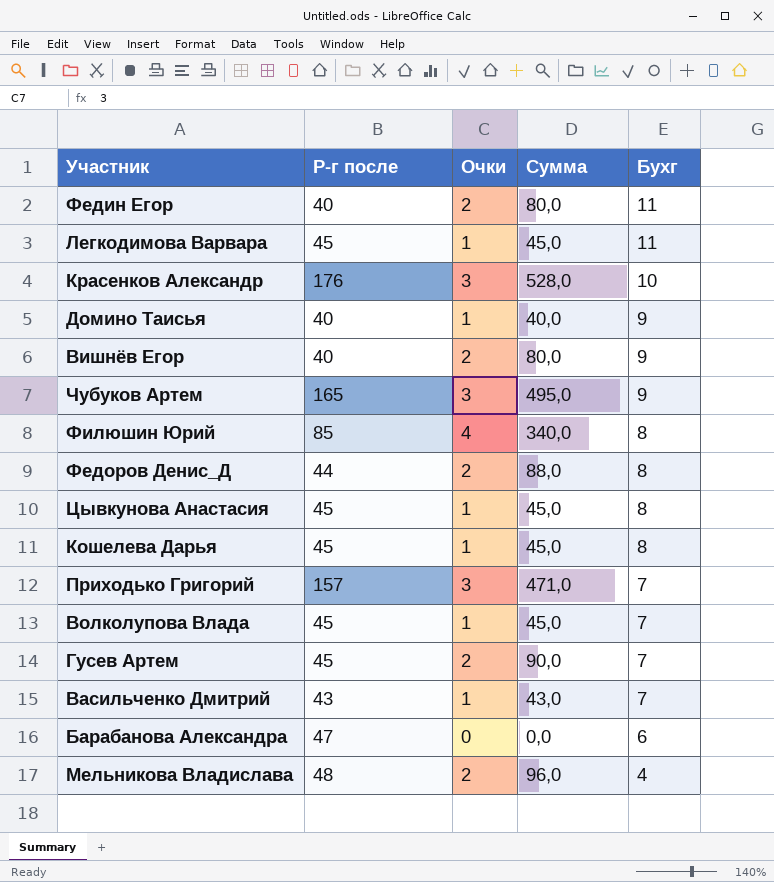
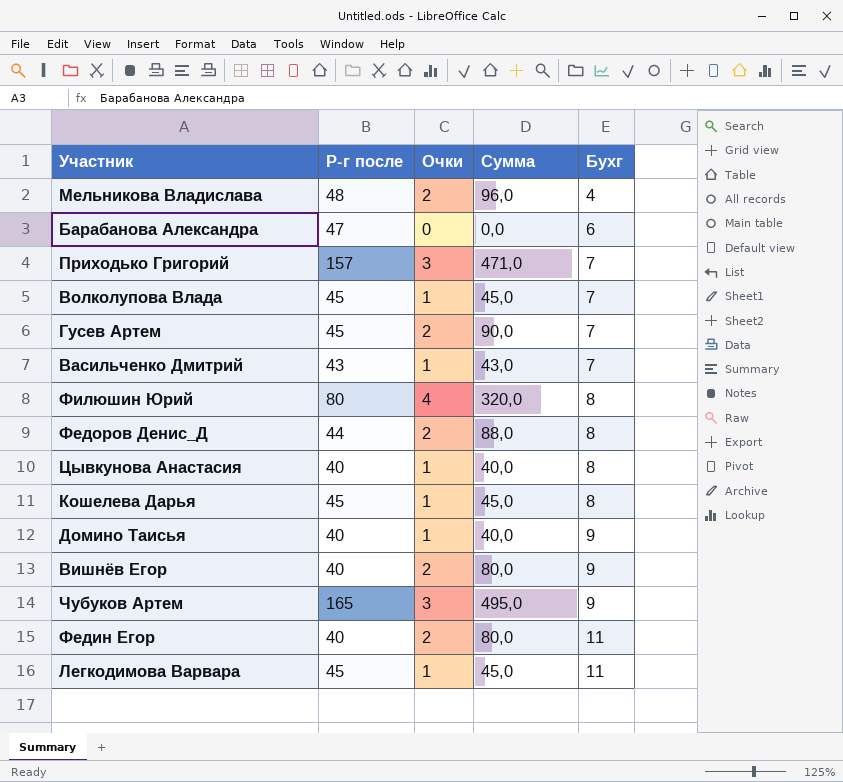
row order: Бухг descending -> Бухг ascending
row Красенков Александр: 176 | 3 | 528,0 | 10 -> none
Филюшин Юрий | Р-г после: 85 -> 80
Филюшин Юрий | Сумма: 340,0 -> 320,0
Цывкунова Анастасия | Р-г после: 45 -> 40
Цывкунова Анастасия | Сумма: 45,0 -> 40,0

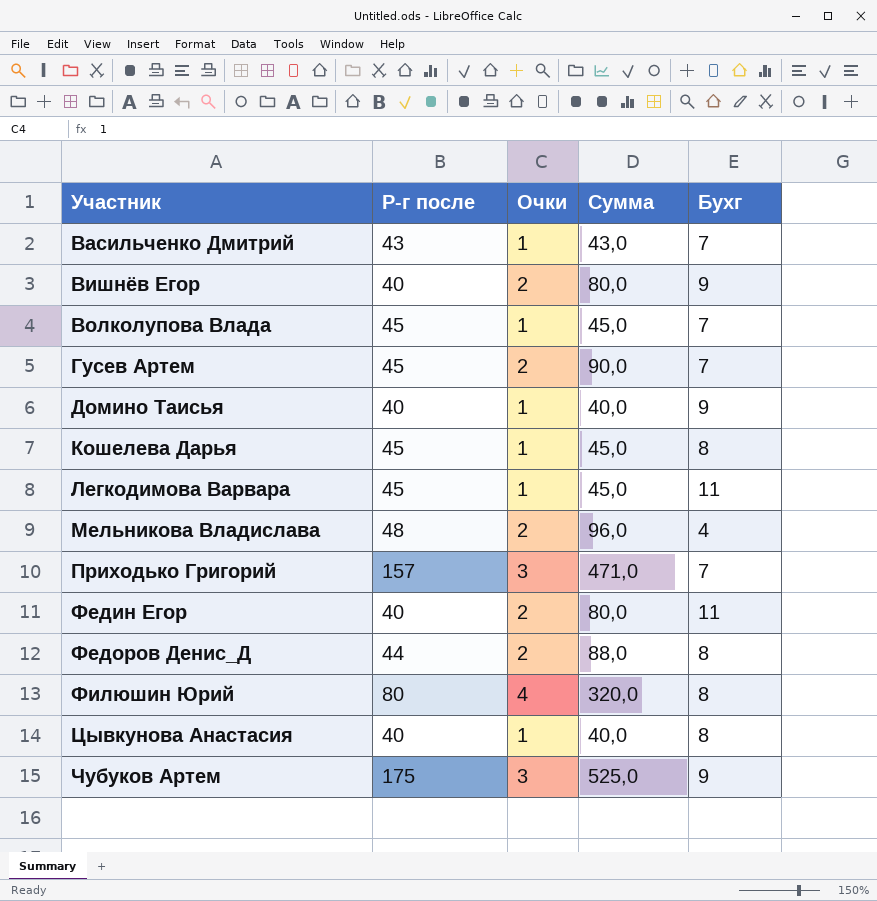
row order: Бухг ascending -> Участник ascending
row Барабанова Александра: 47 | 0 | 0,0 | 6 -> none
Чубуков Артем | Р-г после: 165 -> 175
Чубуков Артем | Сумма: 495,0 -> 525,0

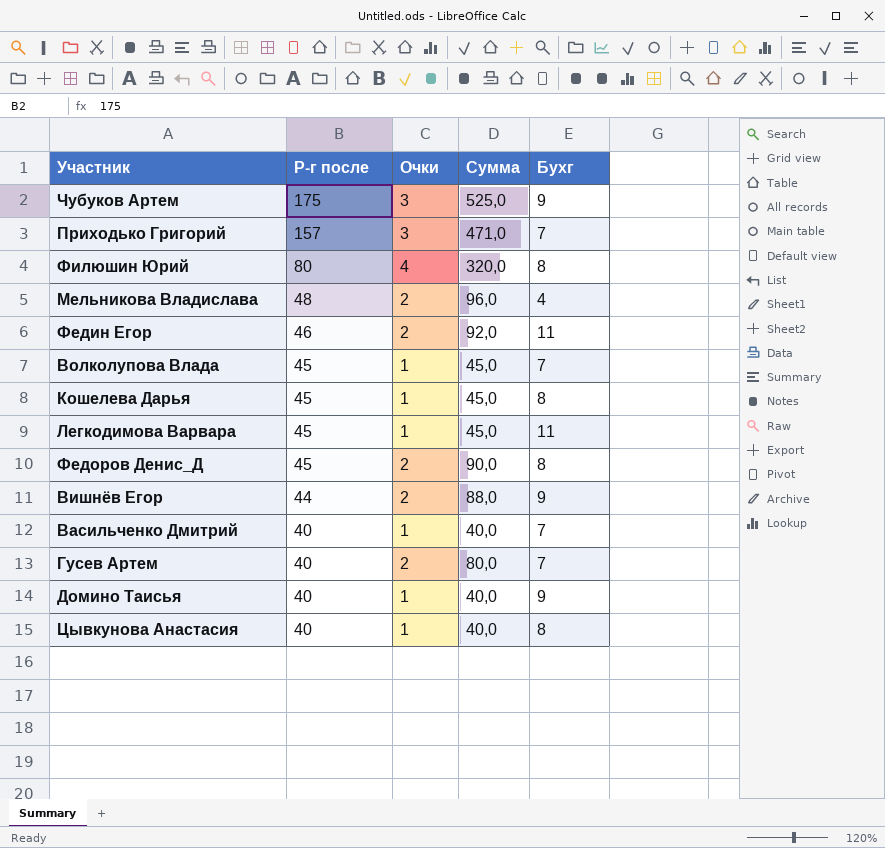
row order: Участник ascending -> Р-г после descending
Федин Егор | Р-г после: 40 -> 46
Федин Егор | Сумма: 80,0 -> 92,0
Федоров Денис_Д | Р-г после: 44 -> 45
Федоров Денис_Д | Сумма: 88,0 -> 90,0
Вишнёв Егор | Р-г после: 40 -> 44
Вишнёв Егор | Сумма: 80,0 -> 88,0
Васильченко Дмитрий | Р-г после: 43 -> 40
Васильченко Дмитрий | Сумма: 43,0 -> 40,0
Гусев Артем | Р-г после: 45 -> 40
Гусев Артем | Сумма: 90,0 -> 80,0

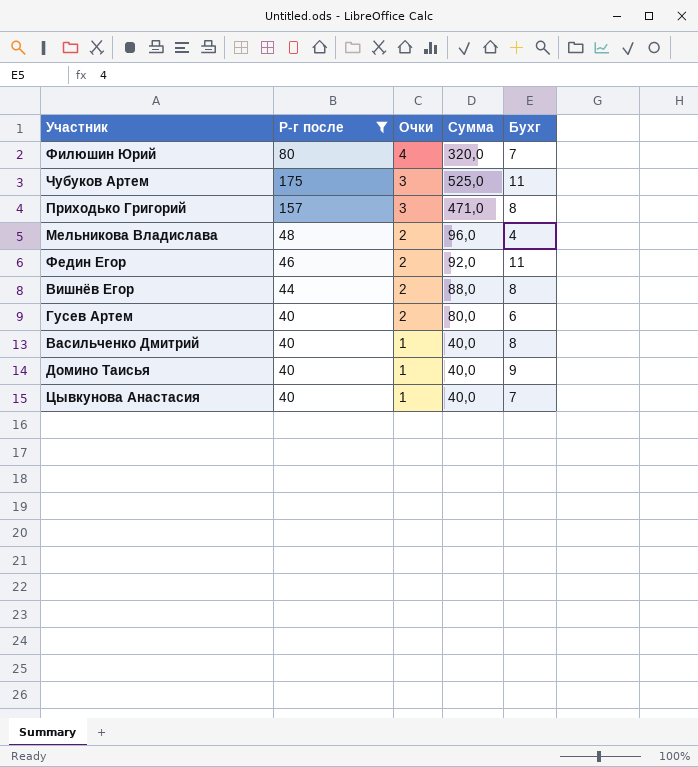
filter: none -> Р-г после != 45
row order: Р-г после descending -> Очки descending
Филюшин Юрий | Бухг: 8 -> 7
Чубуков Артем | Бухг: 9 -> 11
Приходько Григорий | Бухг: 7 -> 8
Вишнёв Егор | Бухг: 9 -> 8
Гусев Артем | Бухг: 7 -> 6
Васильченко Дмитрий | Бухг: 7 -> 8
Цывкунова Анастасия | Бухг: 8 -> 7

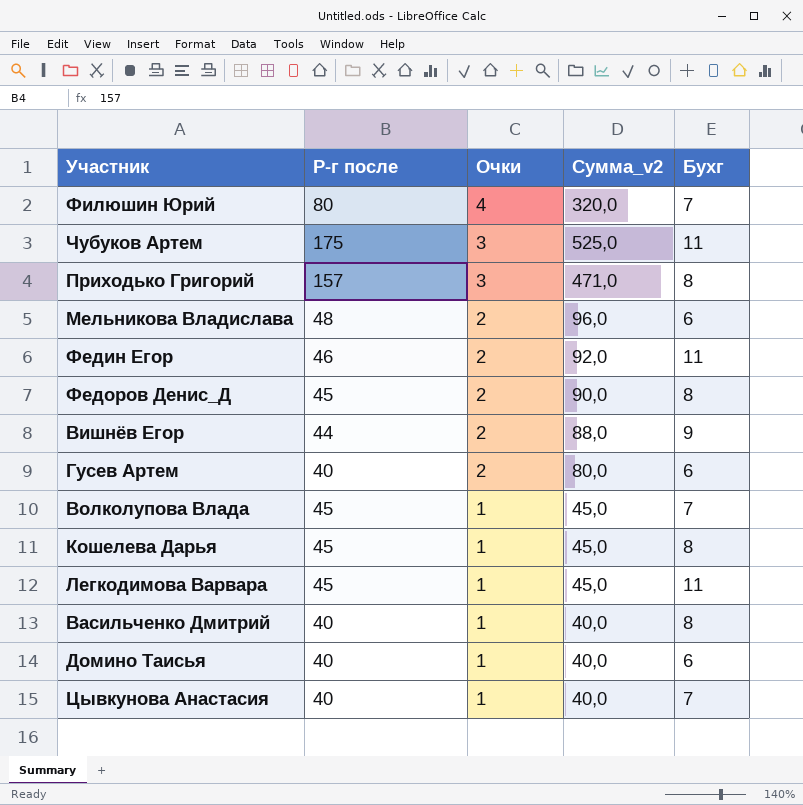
filter: Р-г после != 45 -> none
column name: Сумма -> Сумма_v2
Мельникова Владислава | Бухг: 4 -> 6
Вишнёв Егор | Бухг: 8 -> 9
Домино Таисья | Бухг: 9 -> 6

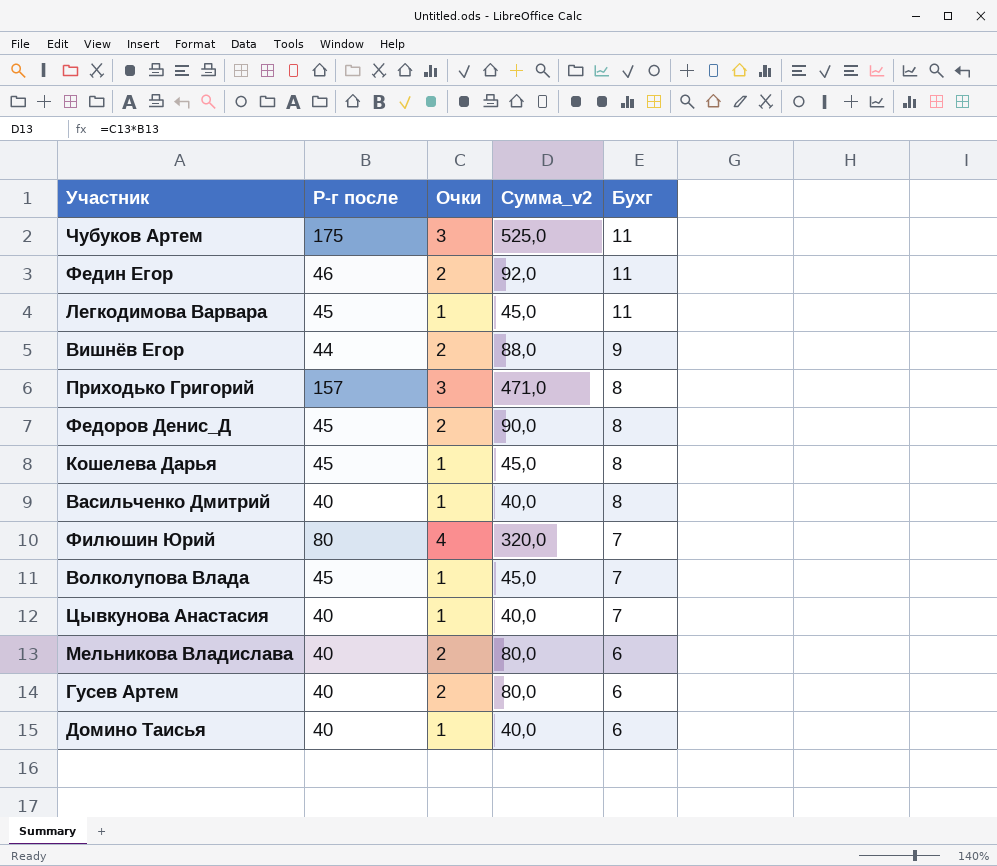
row order: Очки descending -> Бухг descending
Мельникова Владислава | Р-г после: 48 -> 40
Мельникова Владислава | Сумма_v2: 96,0 -> 80,0

